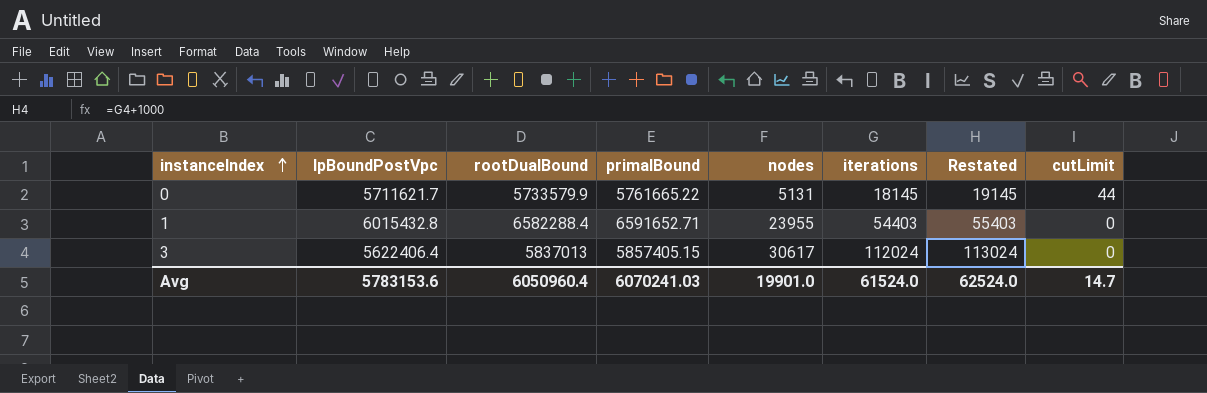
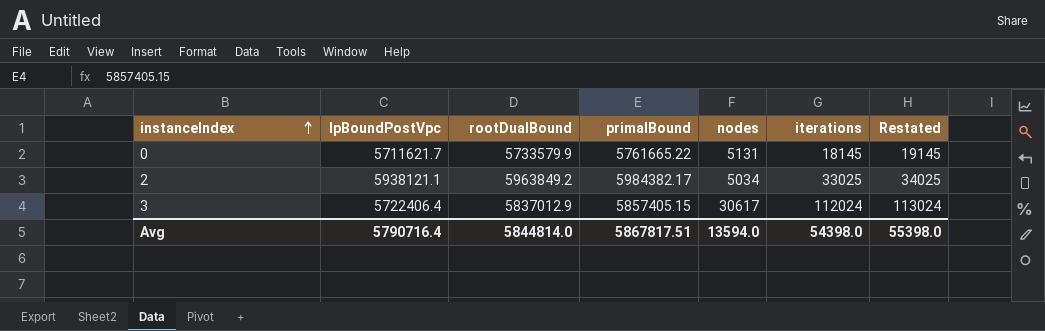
column cutLimit | position: 8 -> none
row 1: 6015432.8 | 6582288.4 | 6591652.71 | 23955 | 54403 | 55403 | 0 -> none
row 2: none -> 5938121.1 | 5963849.2 | 5984382.17 | 5034 | 33025 | 34025
3 | lpBoundPostVpc: 5622406.4 -> 5722406.4
3 | rootDualBound: 5837013 -> 5837012.9
Avg | lpBoundPostVpc: 5783153.6 -> 5790716.4
Avg | rootDualBound: 6050960.4 -> 5844814.0
Avg | primalBound: 6070241.03 -> 5867817.51
Avg | nodes: 19901.0 -> 13594.0
Avg | iterations: 61524.0 -> 54398.0
Avg | Restated: 62524.0 -> 55398.0

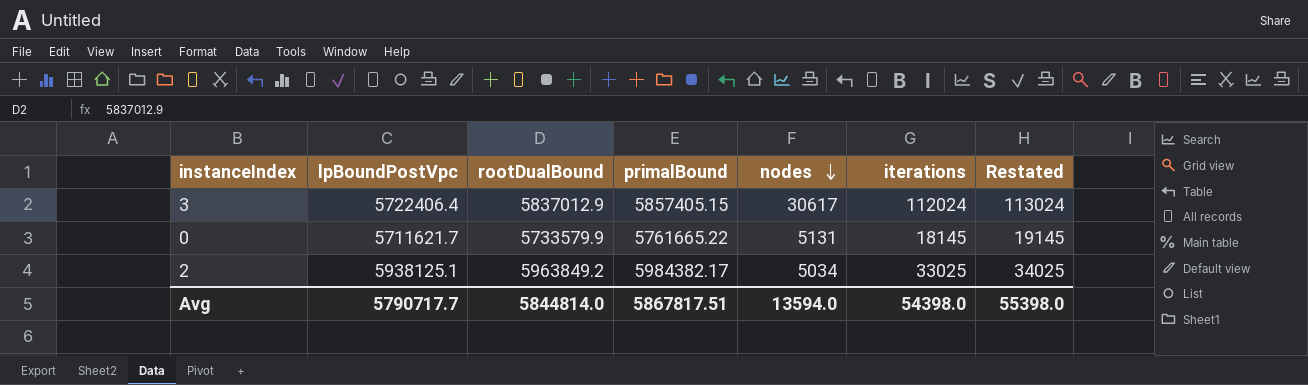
row order: instanceIndex ascending -> nodes descending
2 | lpBoundPostVpc: 5938121.1 -> 5938125.1
Avg | lpBoundPostVpc: 5790716.4 -> 5790717.7

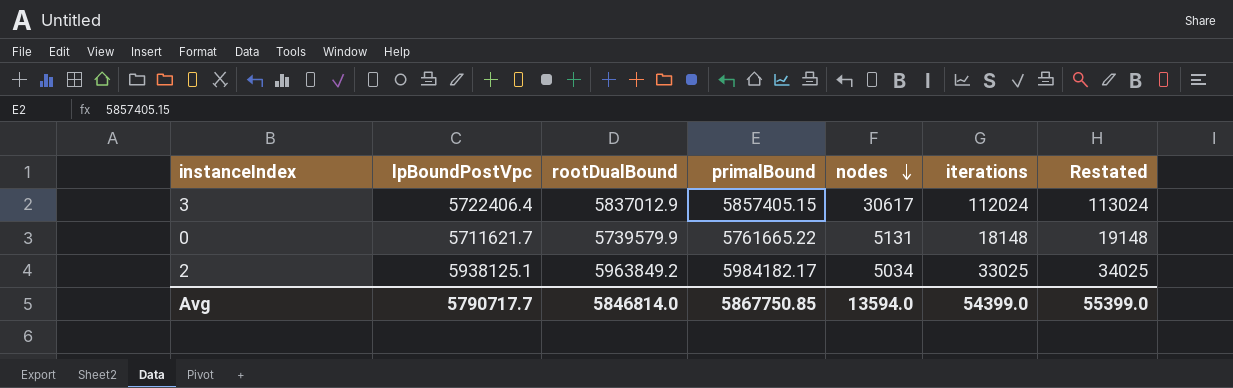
0 | rootDualBound: 5733579.9 -> 5739579.9
0 | iterations: 18145 -> 18148
0 | Restated: 19145 -> 19148
2 | primalBound: 5984382.17 -> 5984182.17
Avg | rootDualBound: 5844814.0 -> 5846814.0
Avg | primalBound: 5867817.51 -> 5867750.85
Avg | iterations: 54398.0 -> 54399.0
Avg | Restated: 55398.0 -> 55399.0

